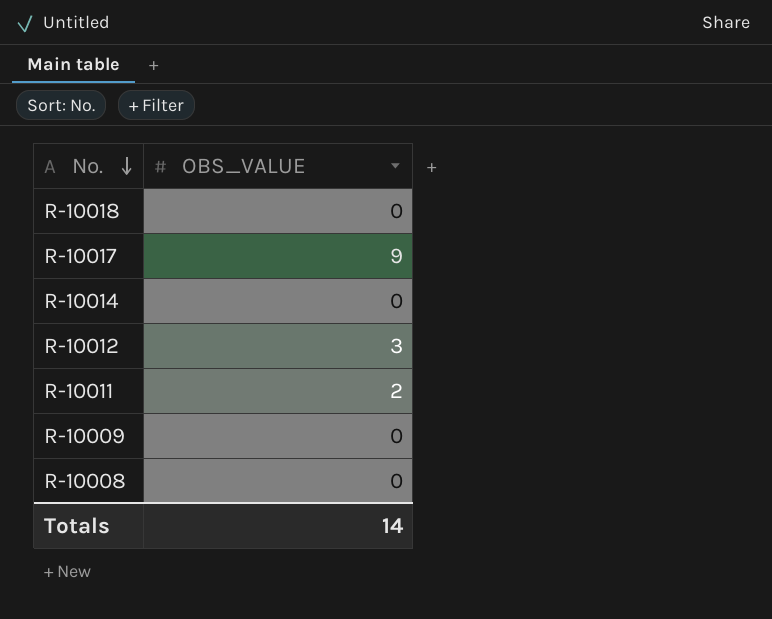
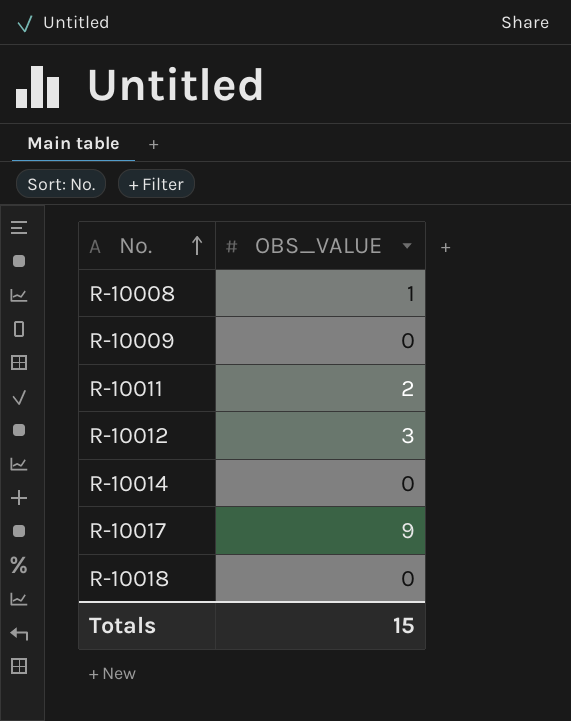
row order: No. descending -> No. ascending
R-10008 | OBS_VALUE: 0 -> 1
Totals | OBS_VALUE: 14 -> 15

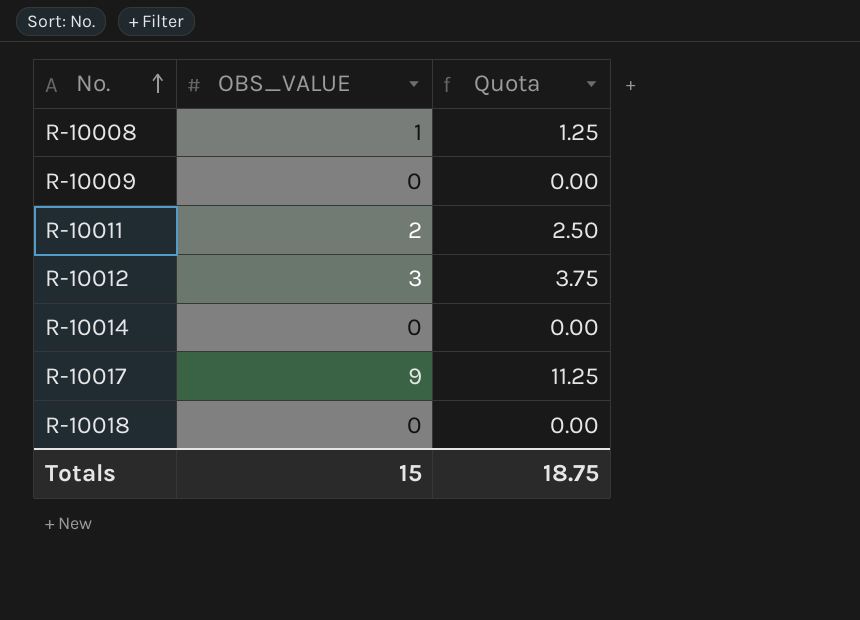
column Quota | formula: none -> [OBS_VALUE] * 1.25

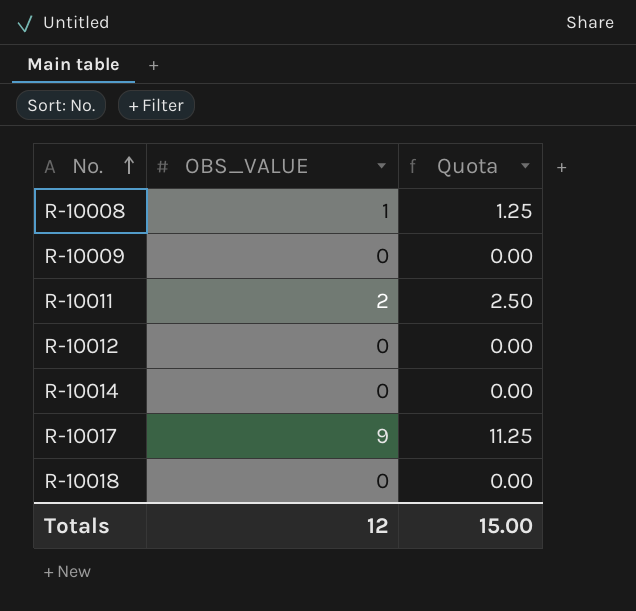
R-10012 | OBS_VALUE: 3 -> 0
R-10012 | Quota: 3.75 -> 0.00
Totals | OBS_VALUE: 15 -> 12
Totals | Quota: 18.75 -> 15.00

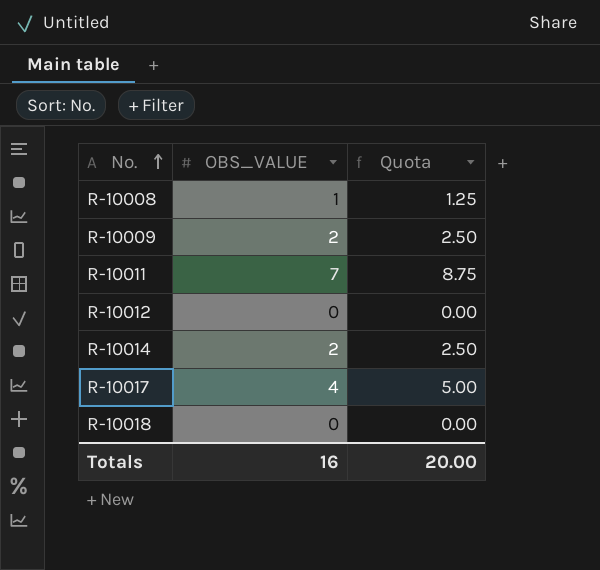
R-10009 | OBS_VALUE: 0 -> 2
R-10009 | Quota: 0.00 -> 2.50
R-10011 | OBS_VALUE: 2 -> 7
R-10011 | Quota: 2.50 -> 8.75
R-10014 | OBS_VALUE: 0 -> 2
R-10014 | Quota: 0.00 -> 2.50
R-10017 | OBS_VALUE: 9 -> 4
R-10017 | Quota: 11.25 -> 5.00
Totals | OBS_VALUE: 12 -> 16
Totals | Quota: 15.00 -> 20.00

